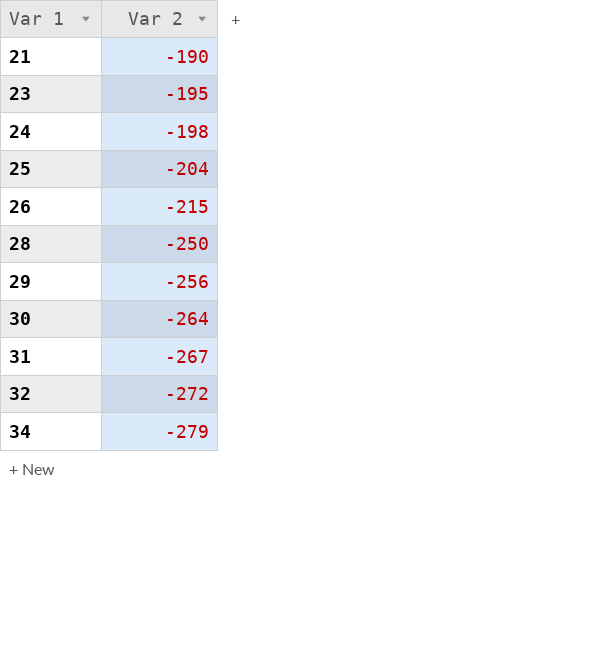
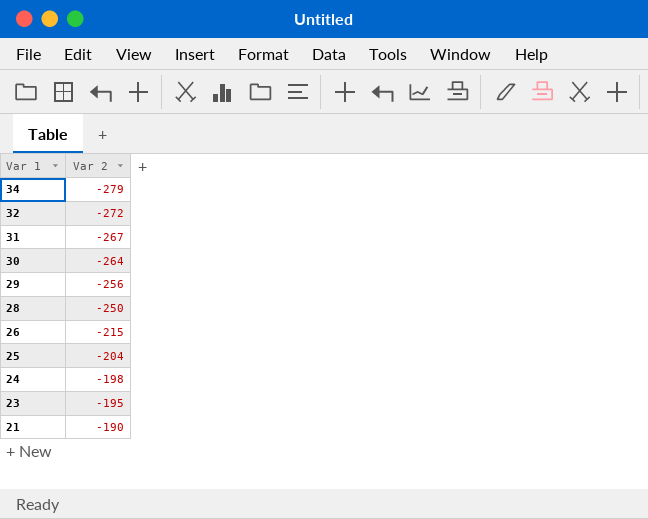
row order: Var 1 ascending -> Var 1 descending

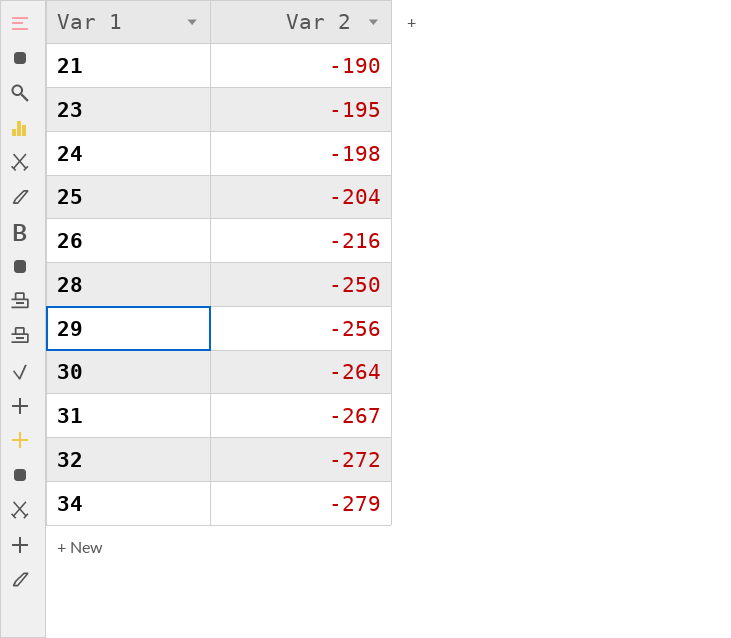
row order: Var 1 descending -> Var 1 ascending
26 | Var 2: -215 -> -216

